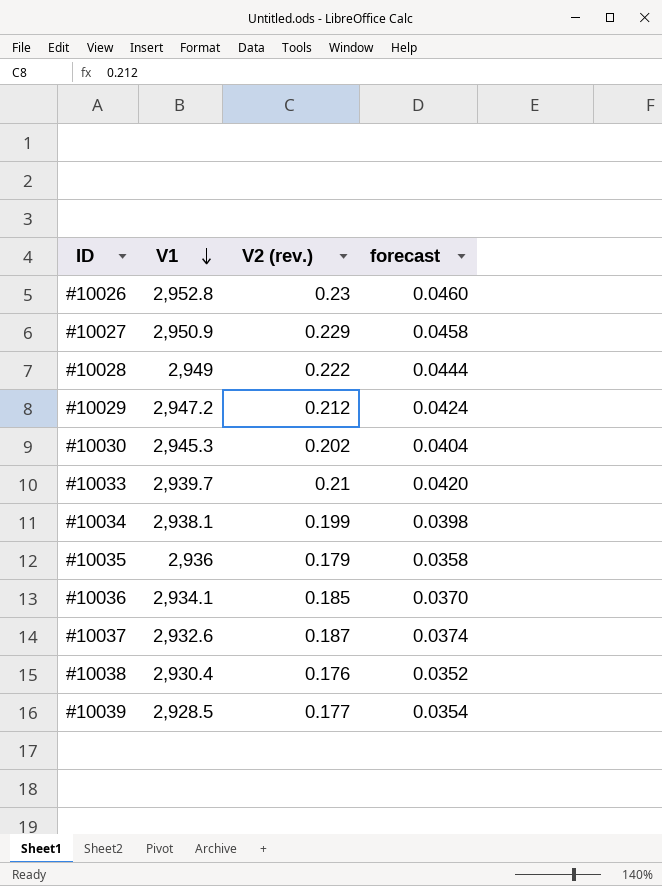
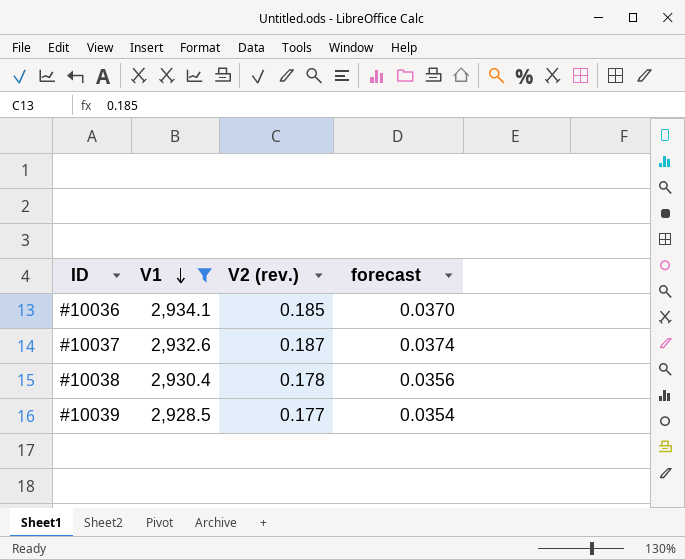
filter: none -> V1 <= 2,934.1
#10038 | V2 (rev.): 0.176 -> 0.178
#10038 | forecast: 0.0352 -> 0.0356

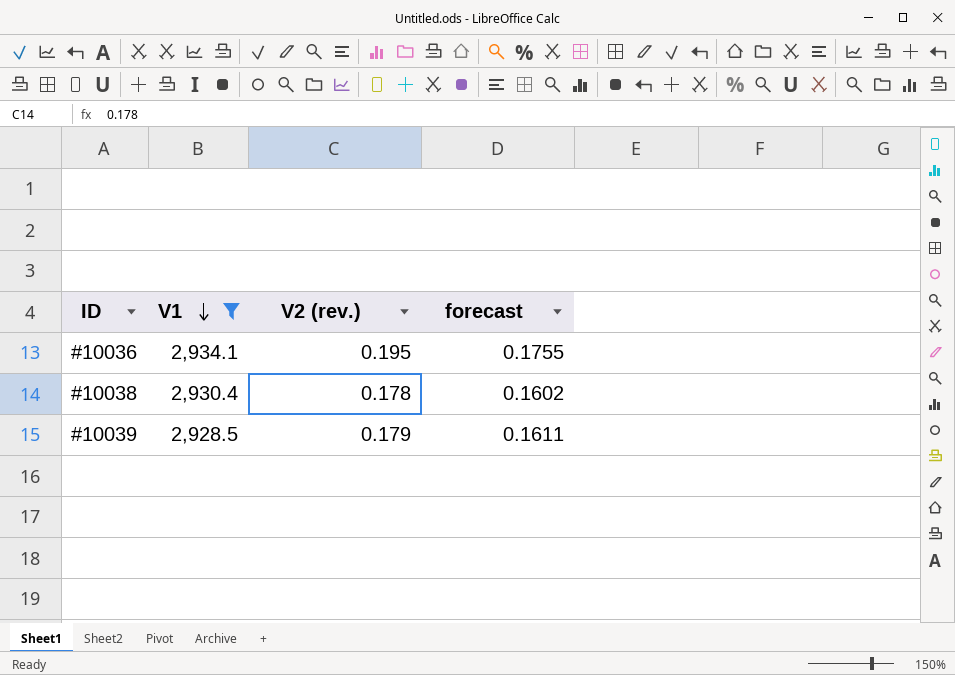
column forecast | formula: [V2 (rev.)] * 0.2 -> [V2 (rev.)] * 0.9
row #10037: 2,932.6 | 0.187 | 0.0374 -> none
#10036 | V2 (rev.): 0.185 -> 0.195
#10039 | V2 (rev.): 0.177 -> 0.179

